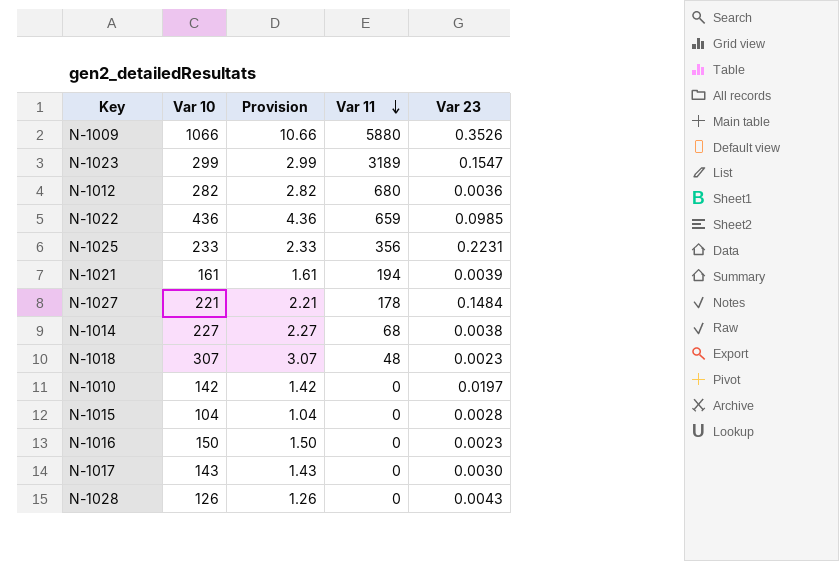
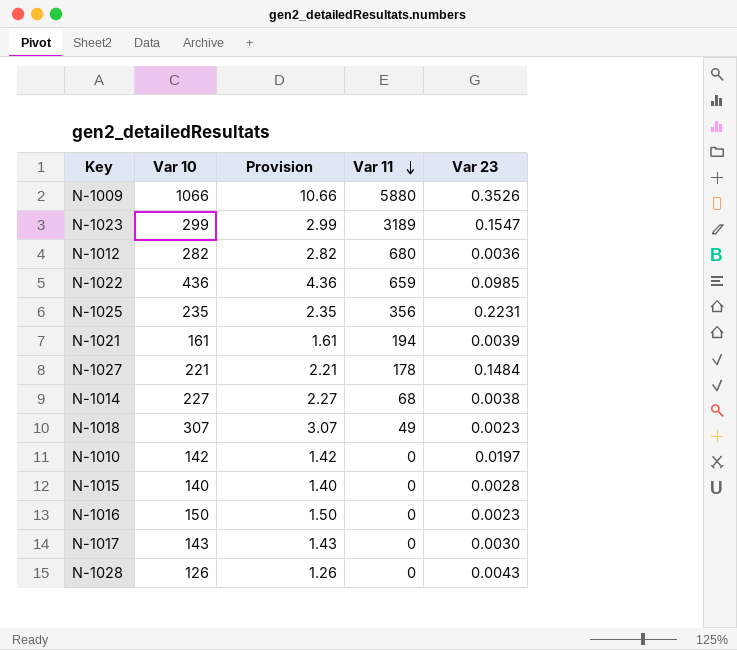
N-1025 | Var 10: 233 -> 235
N-1025 | Provision: 2.33 -> 2.35
N-1018 | Var 11: 48 -> 49
N-1015 | Var 10: 104 -> 140
N-1015 | Provision: 1.04 -> 1.40

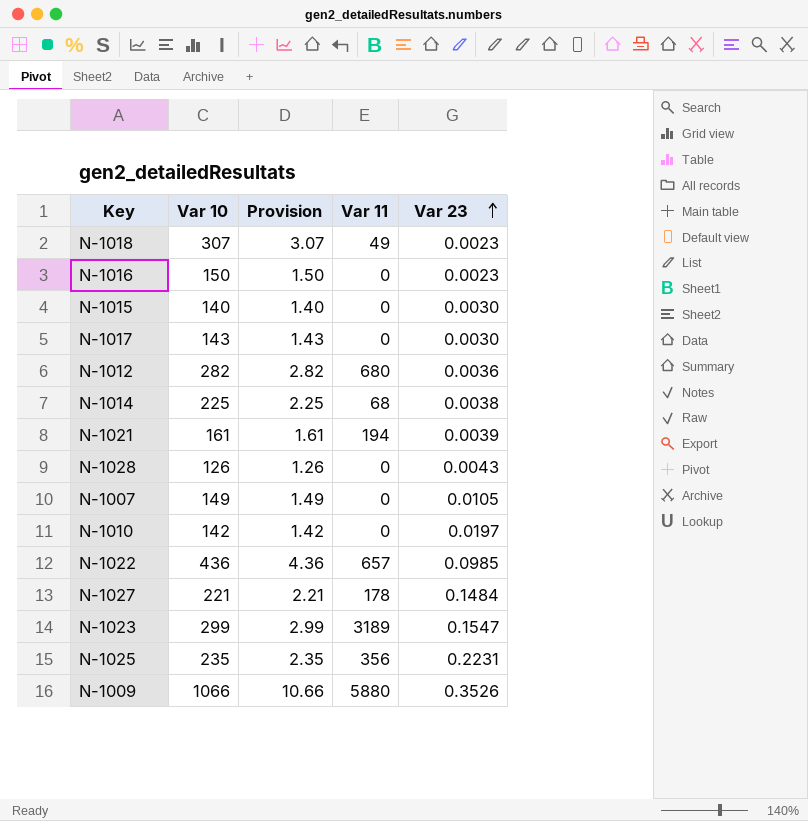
row order: Var 11 descending -> Var 23 ascending
N-1015 | Var 23: 0.0028 -> 0.0030
N-1014 | Var 10: 227 -> 225
N-1014 | Provision: 2.27 -> 2.25
row N-1007: none -> 149 | 1.49 | 0 | 0.0105
N-1022 | Var 11: 659 -> 657

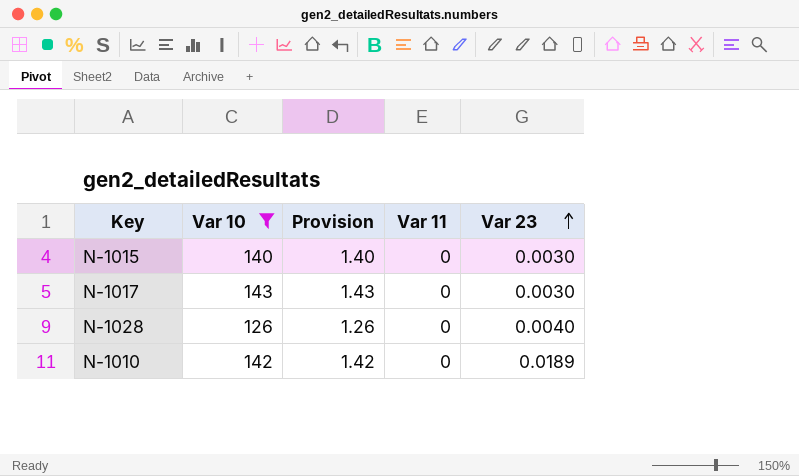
filter: none -> Var 10 <= 143
N-1028 | Var 23: 0.0043 -> 0.0040
N-1010 | Var 23: 0.0197 -> 0.0189

